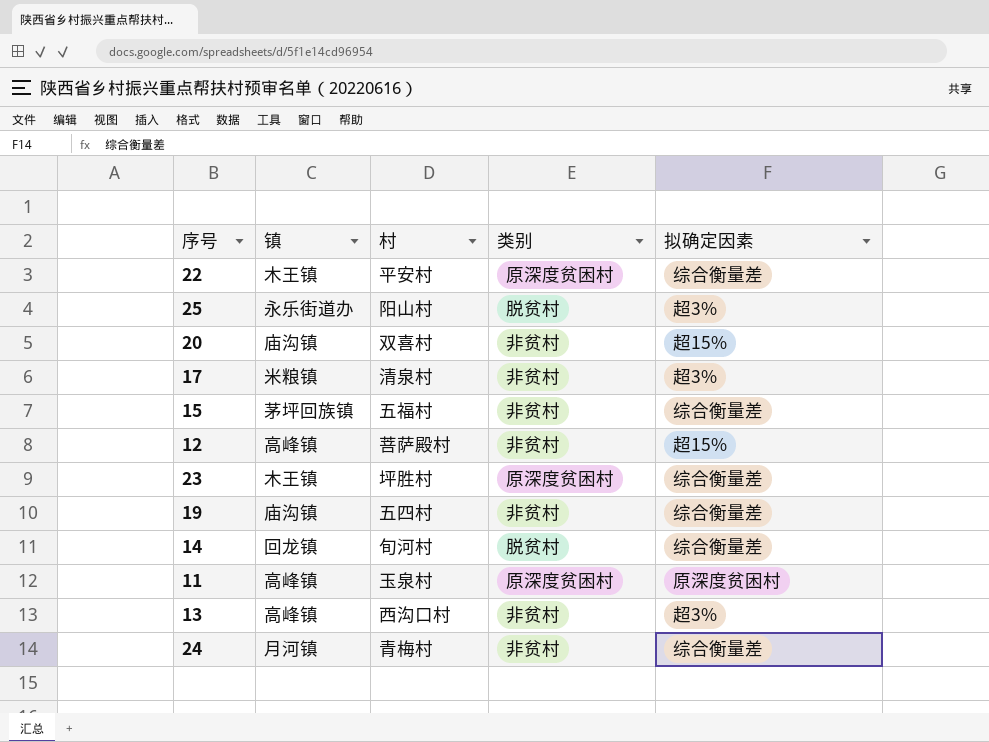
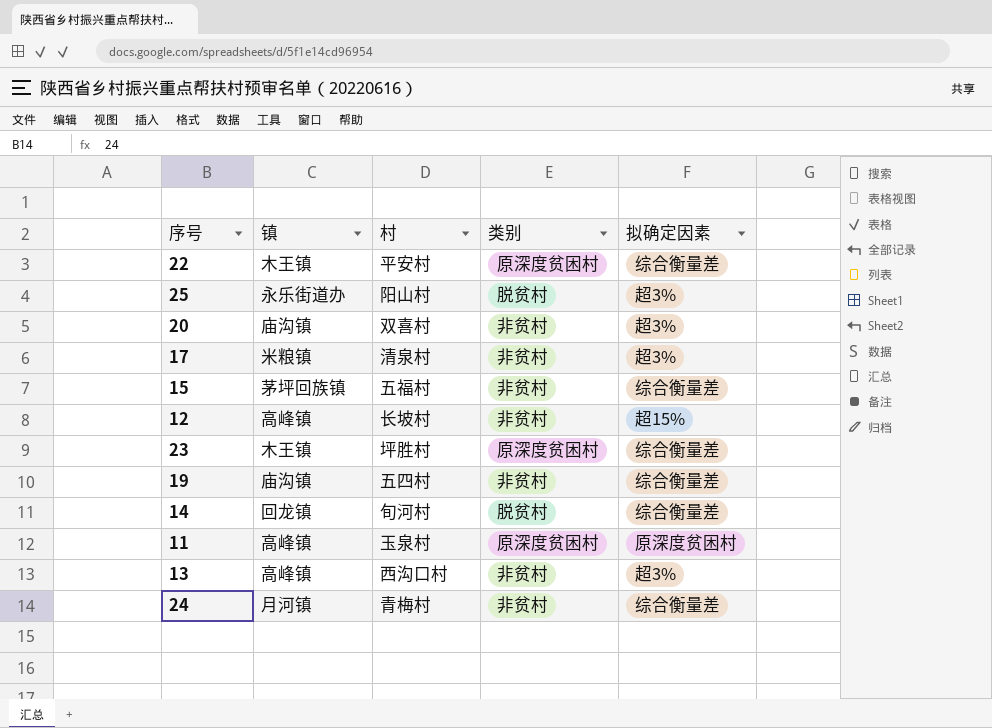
20 | 拟确定因素: 超15% -> 超3%
12 | 村: 菩萨殿村 -> 长坡村

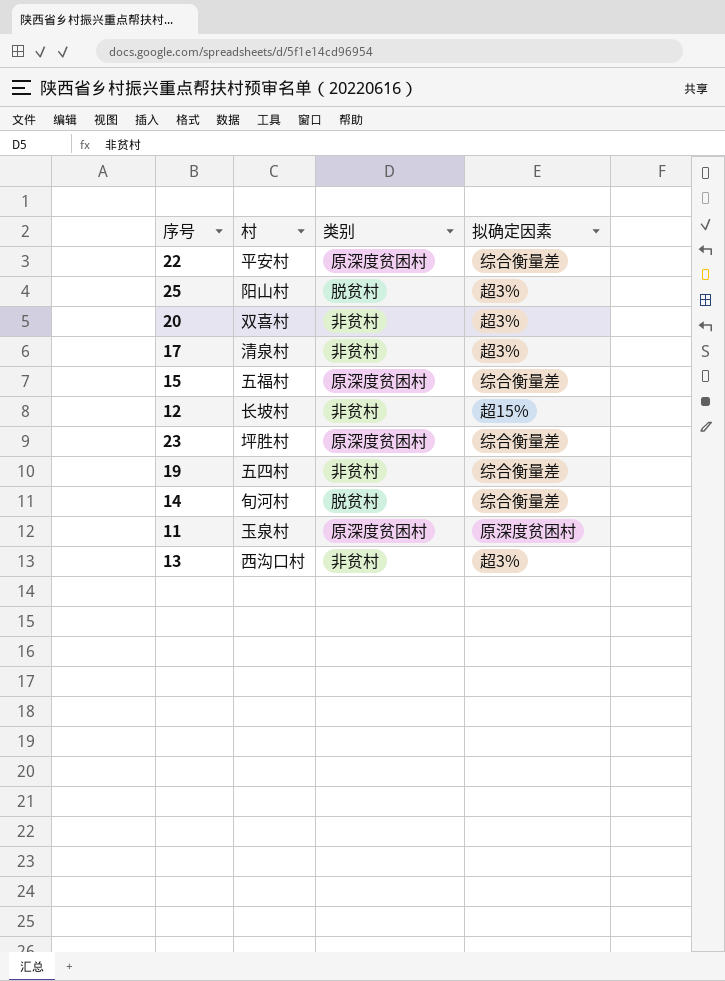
column 镇 | position: 2 -> none
row 24: 月河镇 | 青梅村 | 非贫村 | 综合衡量差 -> none
15 | 类别: 非贫村 -> 原深度贫困村

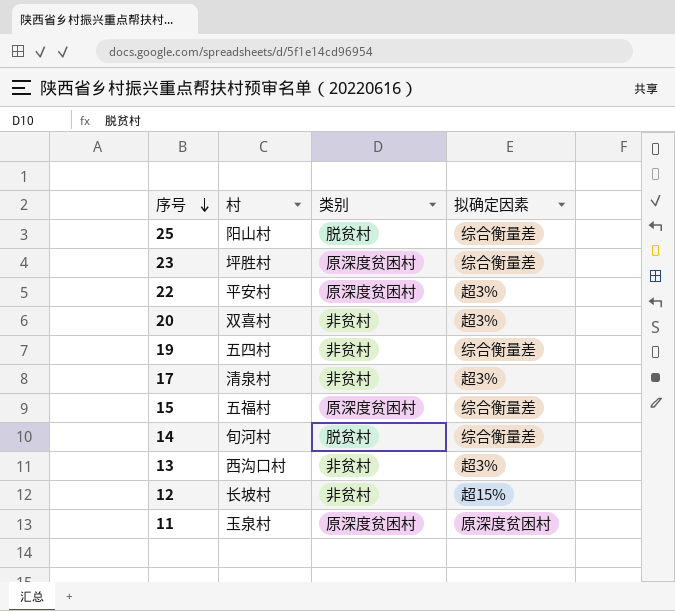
row order: none -> 序号 descending
25 | 拟确定因素: 超3% -> 综合衡量差
22 | 拟确定因素: 综合衡量差 -> 超3%

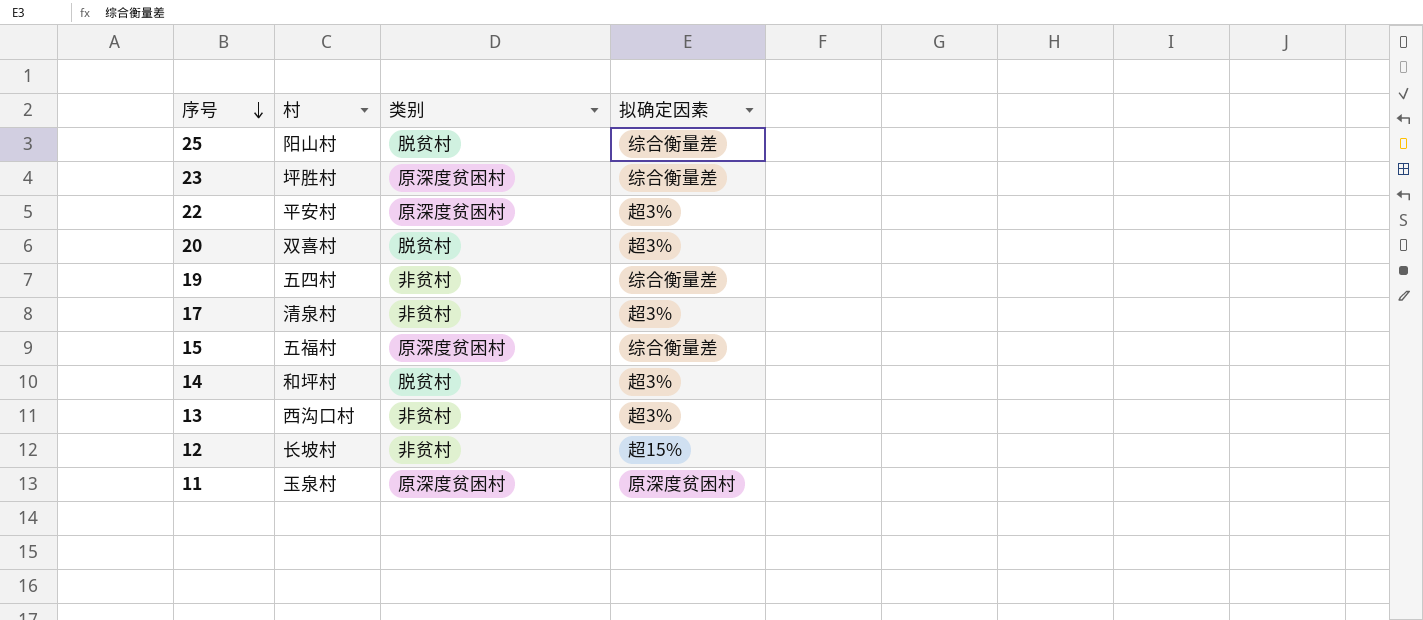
20 | 类别: 非贫村 -> 脱贫村
14 | 村: 旬河村 -> 和坪村
14 | 拟确定因素: 综合衡量差 -> 超3%

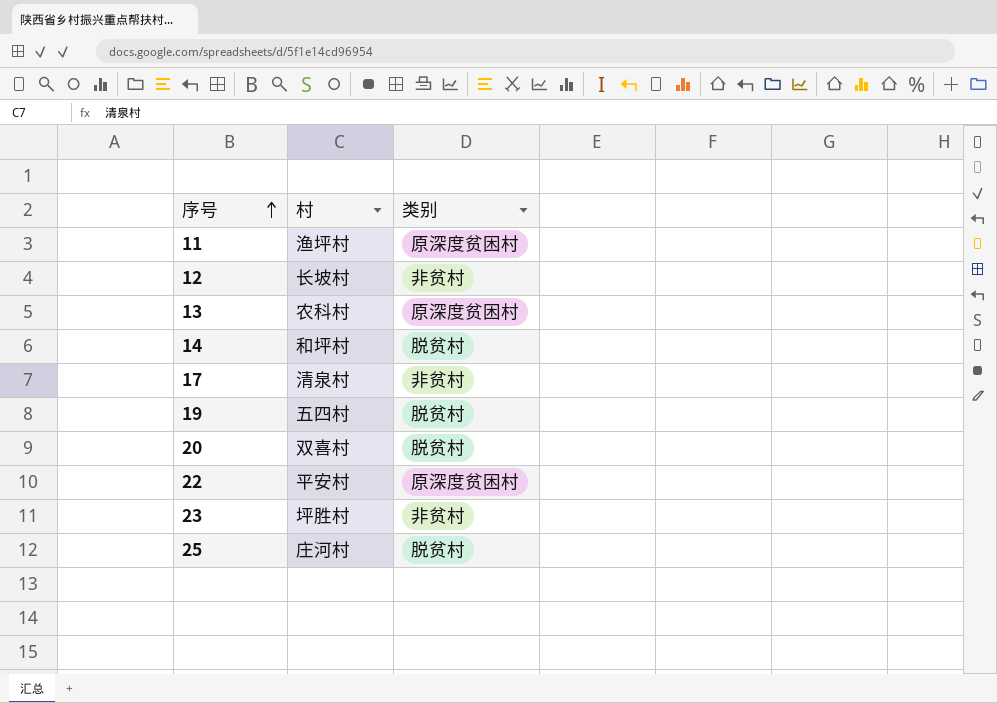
row order: 序号 descending -> 序号 ascending
column 拟确定因素 | position: 4 -> none
row 15: 五福村 | 原深度贫困村 | 综合衡量差 -> none
11 | 村: 玉泉村 -> 渔坪村
13 | 村: 西沟口村 -> 农科村
13 | 类别: 非贫村 -> 原深度贫困村
19 | 类别: 非贫村 -> 脱贫村
23 | 类别: 原深度贫困村 -> 非贫村
25 | 村: 阳山村 -> 庄河村

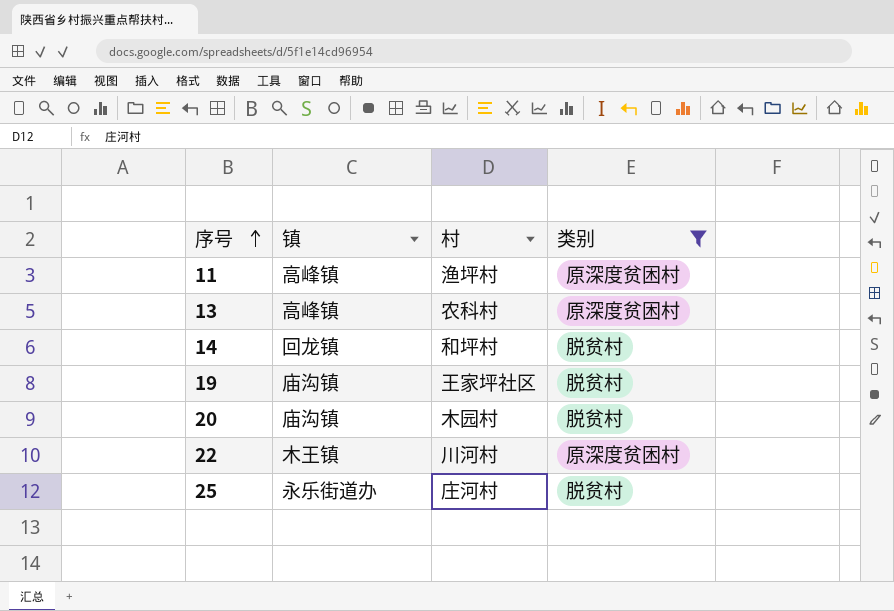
filter: none -> 类别 != 非贫村
column 镇 | position: none -> 2
19 | 村: 五四村 -> 王家坪社区
20 | 村: 双喜村 -> 木园村
22 | 村: 平安村 -> 川河村

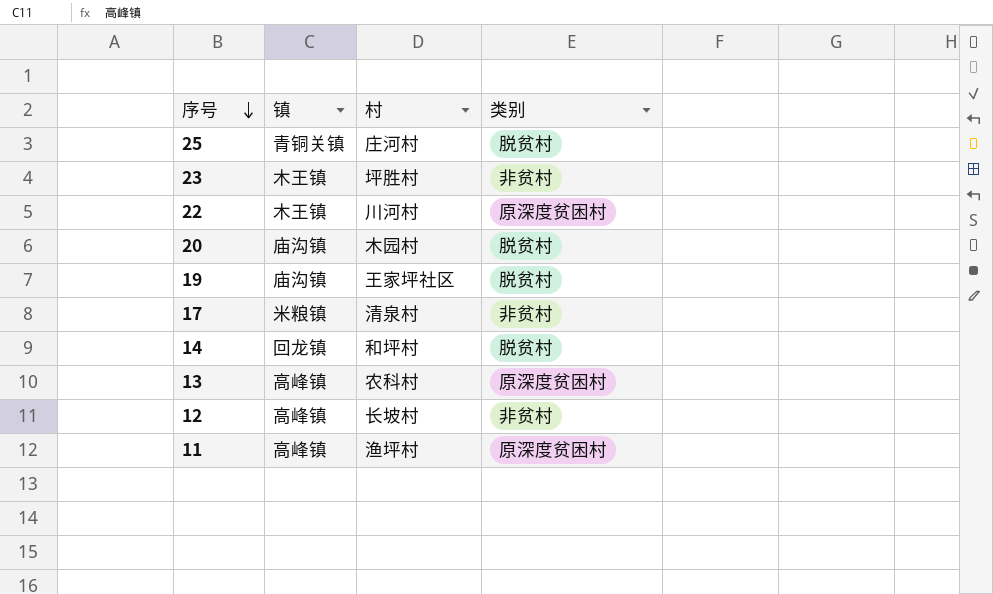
filter: 类别 != 非贫村 -> none
row order: 序号 ascending -> 序号 descending
25 | 镇: 永乐街道办 -> 青铜关镇

